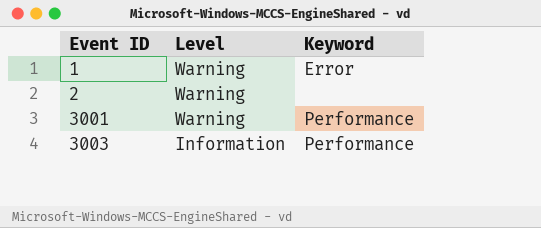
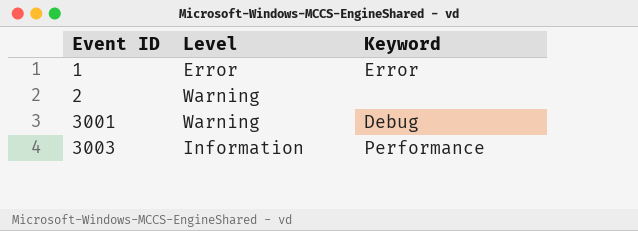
1 | Level: Warning -> Error
3001 | Keyword: Performance -> Debug

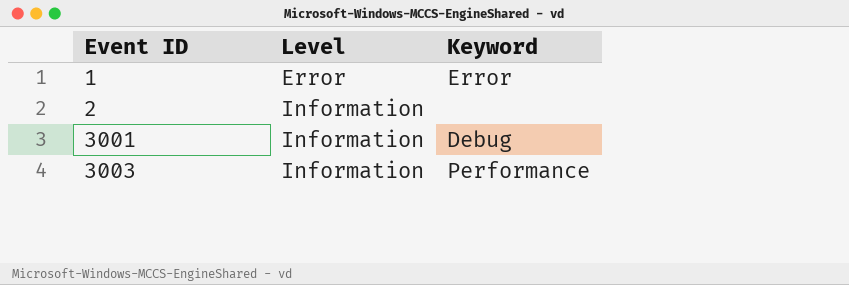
2 | Level: Warning -> Information
3001 | Level: Warning -> Information

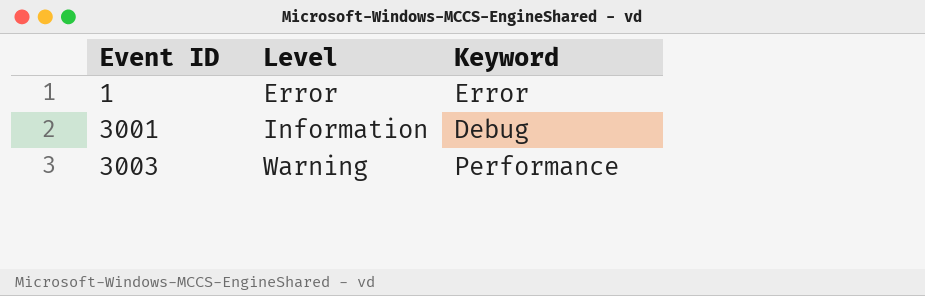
row 2: Information | none -> none
3003 | Level: Information -> Warning

